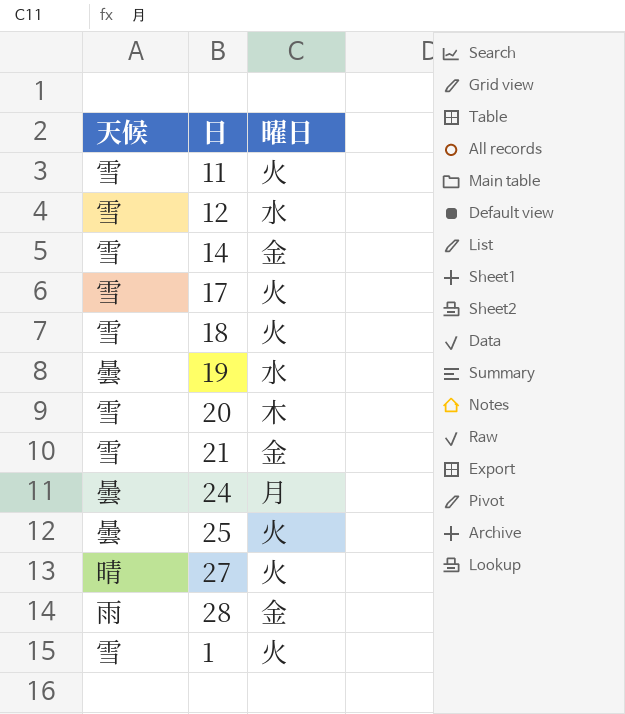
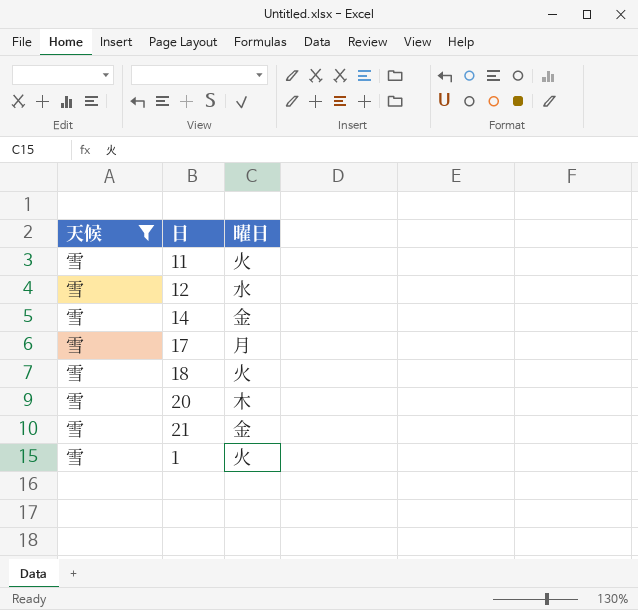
filter: none -> 天候 = 雪
17 | 曜日: 火 -> 月

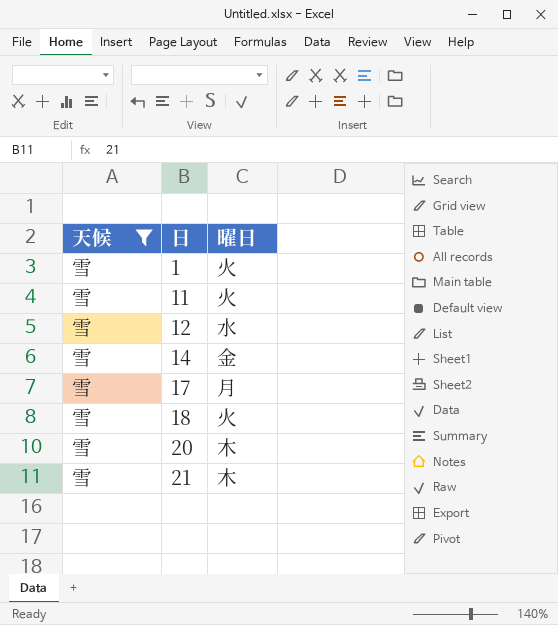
row order: none -> 日 ascending
21 | 曜日: 金 -> 木

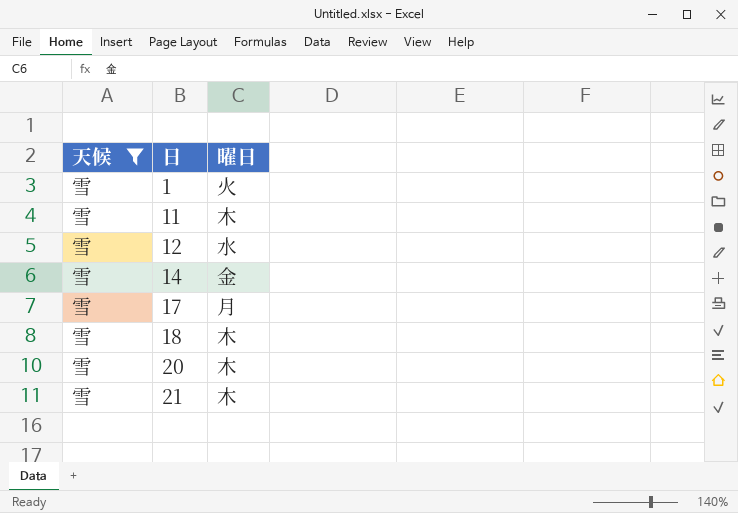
11 | 曜日: 火 -> 木
18 | 曜日: 火 -> 木

